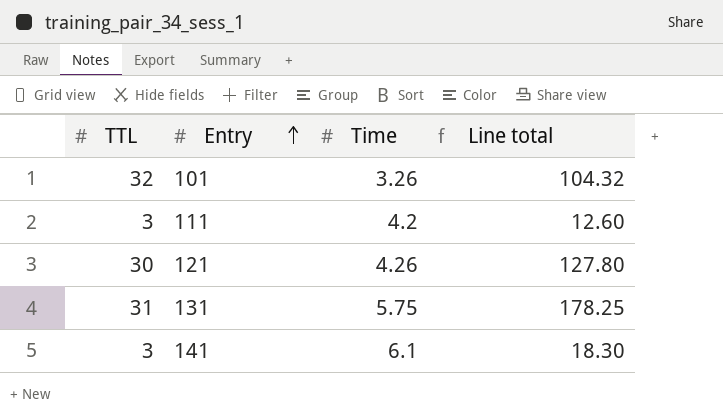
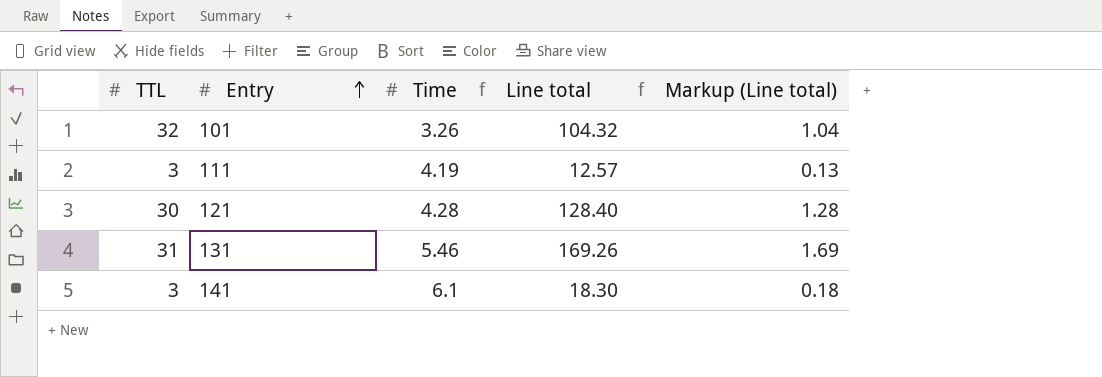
column Markup (Line total) | formula: none -> [Line total] * 0.01
111 | Time: 4.2 -> 4.19
111 | Line total: 12.60 -> 12.57
121 | Time: 4.26 -> 4.28
121 | Line total: 127.80 -> 128.40
131 | Time: 5.75 -> 5.46
131 | Line total: 178.25 -> 169.26

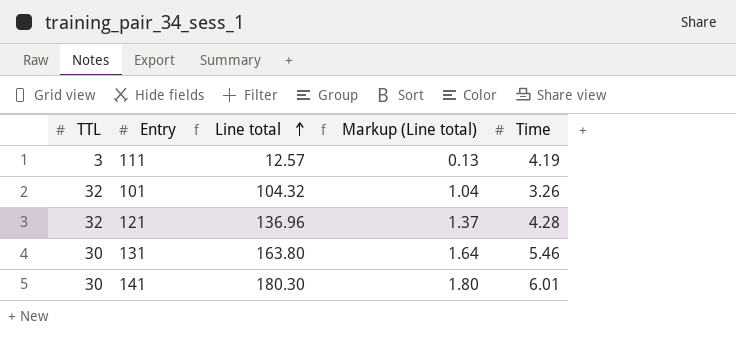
row order: Entry ascending -> Line total ascending
column Time | position: 3 -> 5
121 | TTL: 30 -> 32
121 | Line total: 128.40 -> 136.96
121 | Markup (Line total): 1.28 -> 1.37
131 | TTL: 31 -> 30
131 | Line total: 169.26 -> 163.80
131 | Markup (Line total): 1.69 -> 1.64
141 | TTL: 3 -> 30
141 | Line total: 18.30 -> 180.30
141 | Markup (Line total): 0.18 -> 1.80
141 | Time: 6.1 -> 6.01

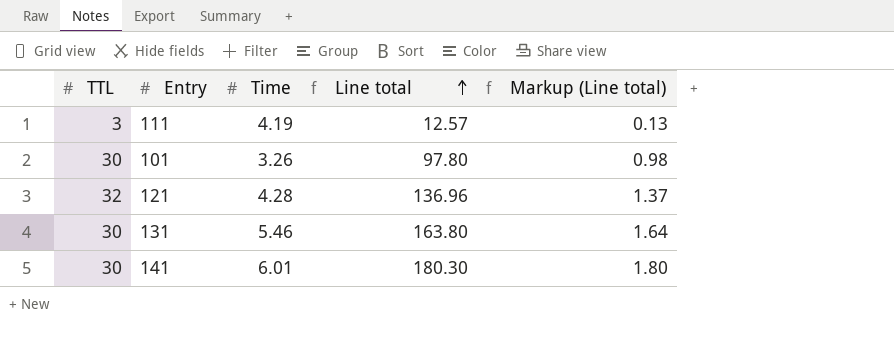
column Time | position: 5 -> 3
101 | TTL: 32 -> 30
101 | Line total: 104.32 -> 97.80
101 | Markup (Line total): 1.04 -> 0.98

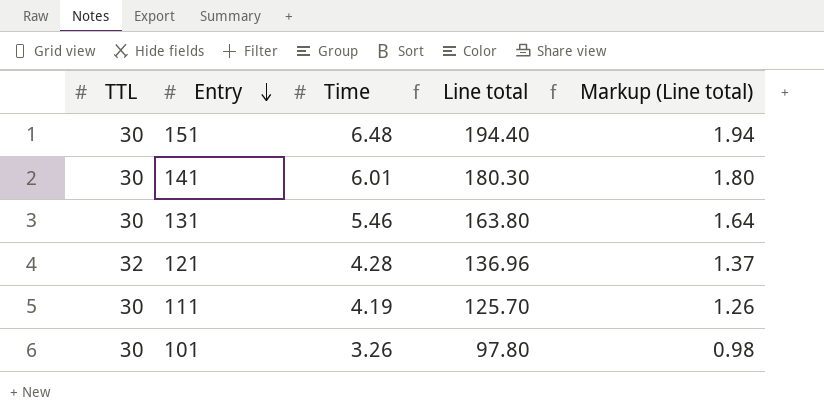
row order: Line total ascending -> Entry descending
row 151: none -> 30 | 6.48 | 194.40 | 1.94
111 | TTL: 3 -> 30
111 | Line total: 12.57 -> 125.70
111 | Markup (Line total): 0.13 -> 1.26

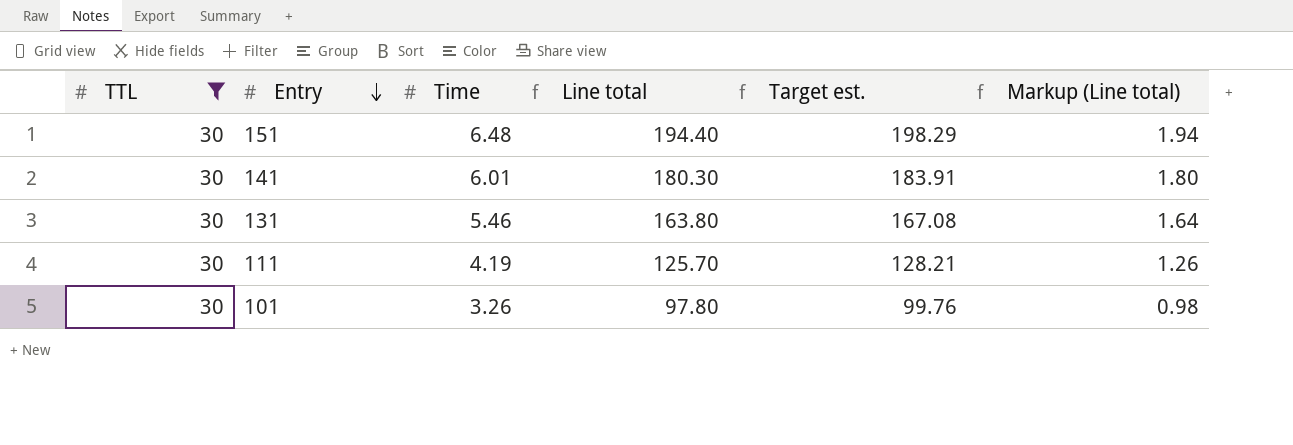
filter: none -> TTL = 30
column Target est. | formula: none -> [Line total] * 1.02

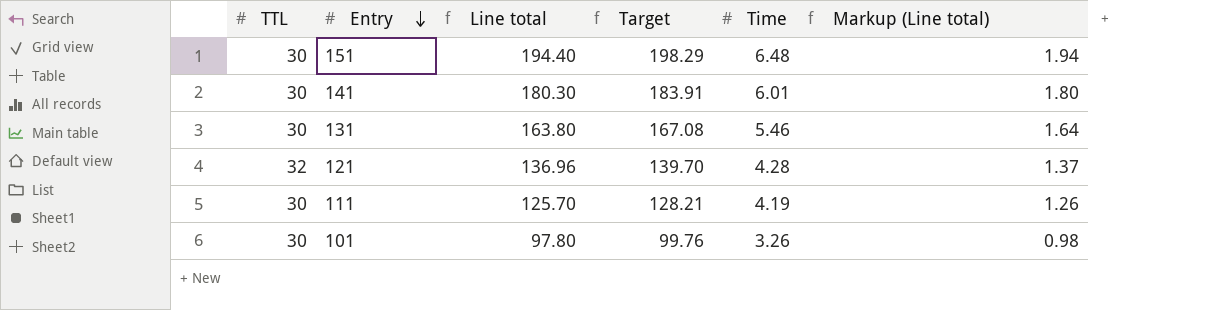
filter: TTL = 30 -> none
column name: Target est. -> Target
column Time | position: 3 -> 5

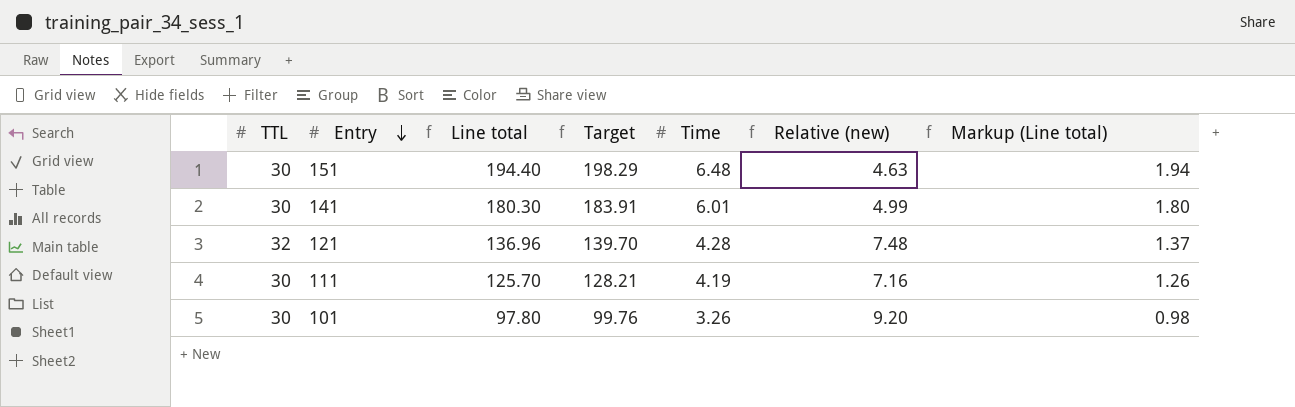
column Relative (new) | formula: none -> [TTL] / [Time]
row 131: 30 | 163.80 | 167.08 | 5.46 | 1.64 -> none

